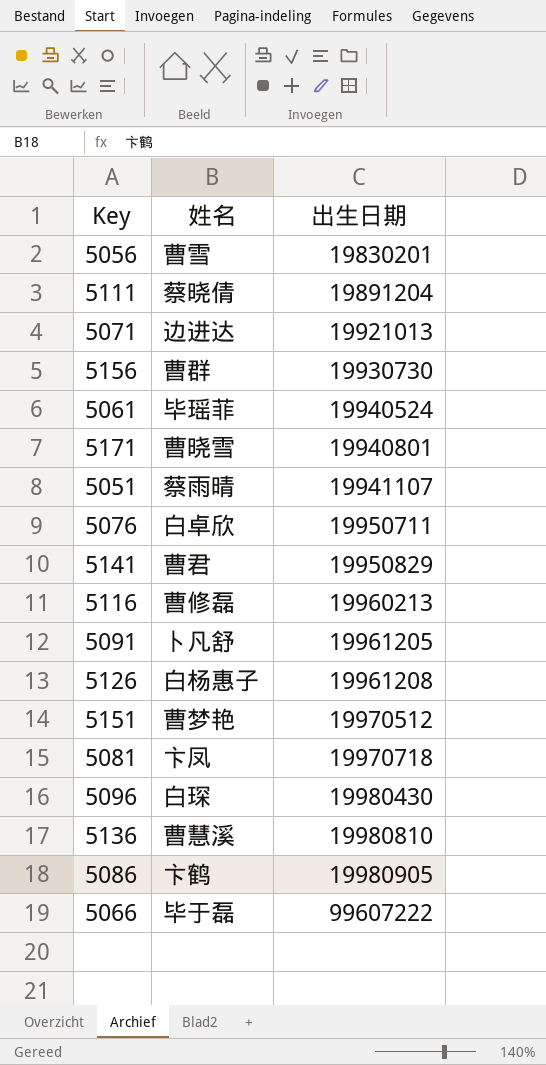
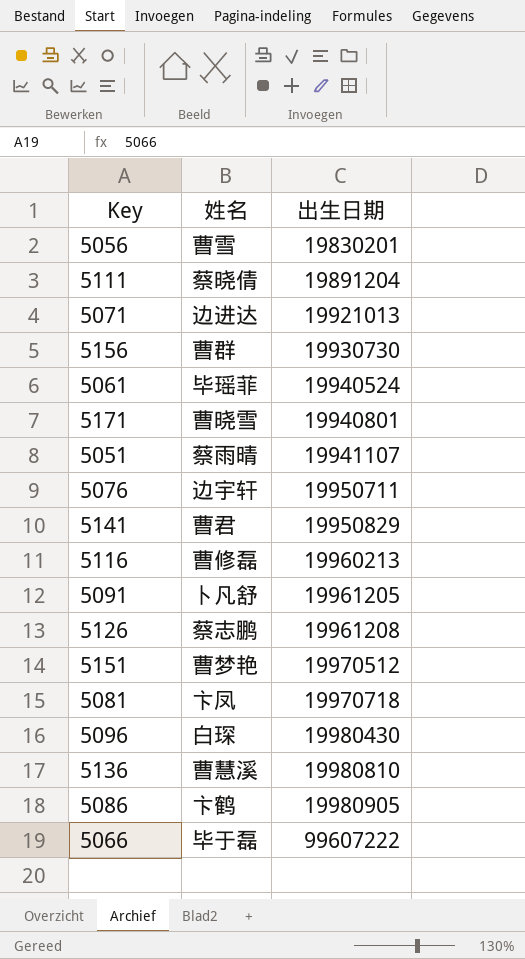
5076 | 姓名: 白卓欣 -> 边宇轩
5126 | 姓名: 白杨惠子 -> 蔡志鹏

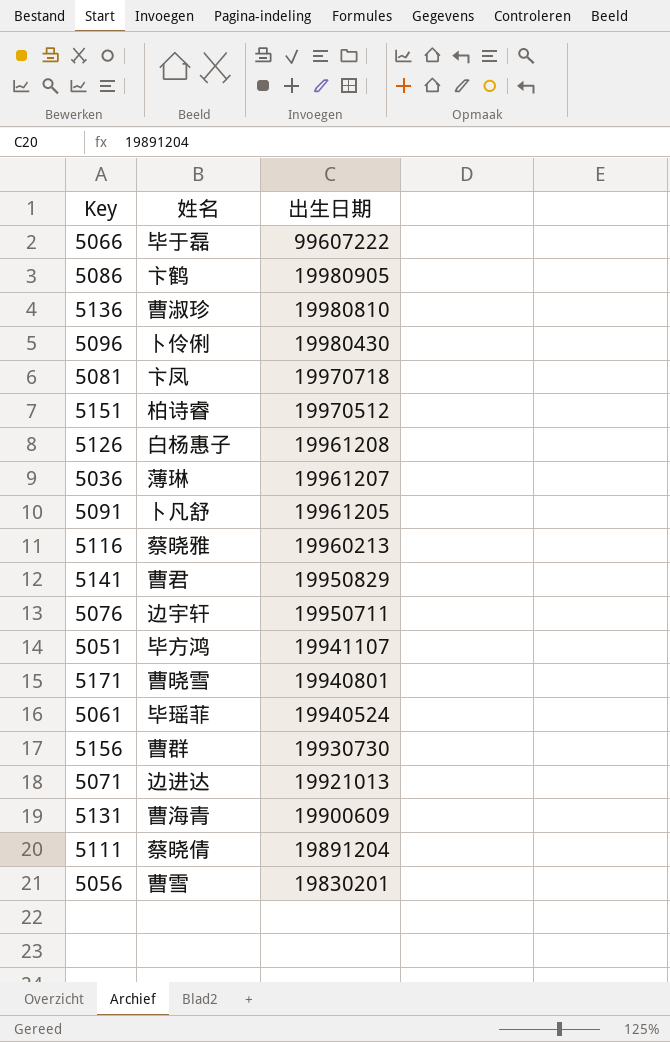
row order: 出生日期 ascending -> 出生日期 descending
5136 | 姓名: 曹慧溪 -> 曹淑珍
5096 | 姓名: 白琛 -> 卜伶俐
5151 | 姓名: 曹梦艳 -> 柏诗睿
5126 | 姓名: 蔡志鹏 -> 白杨惠子
row 5036: none -> 薄琳 | 19961207
5116 | 姓名: 曹修磊 -> 蔡晓雅
5051 | 姓名: 蔡雨晴 -> 毕方鸿
row 5131: none -> 曹海青 | 19900609

